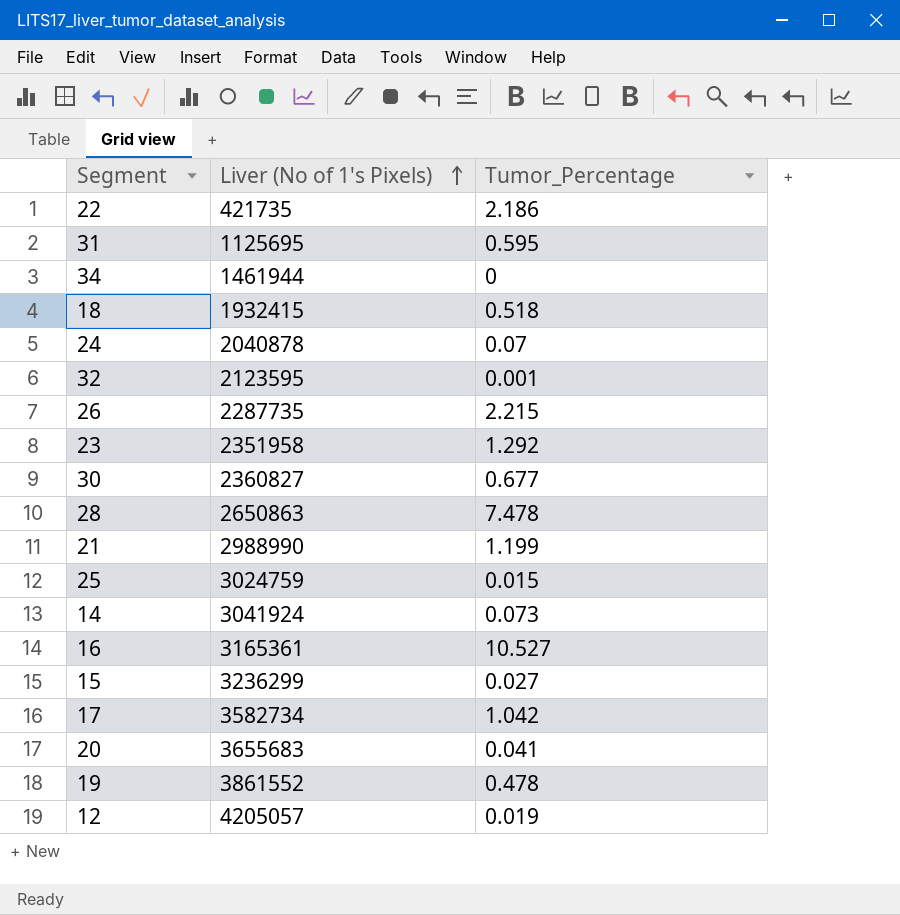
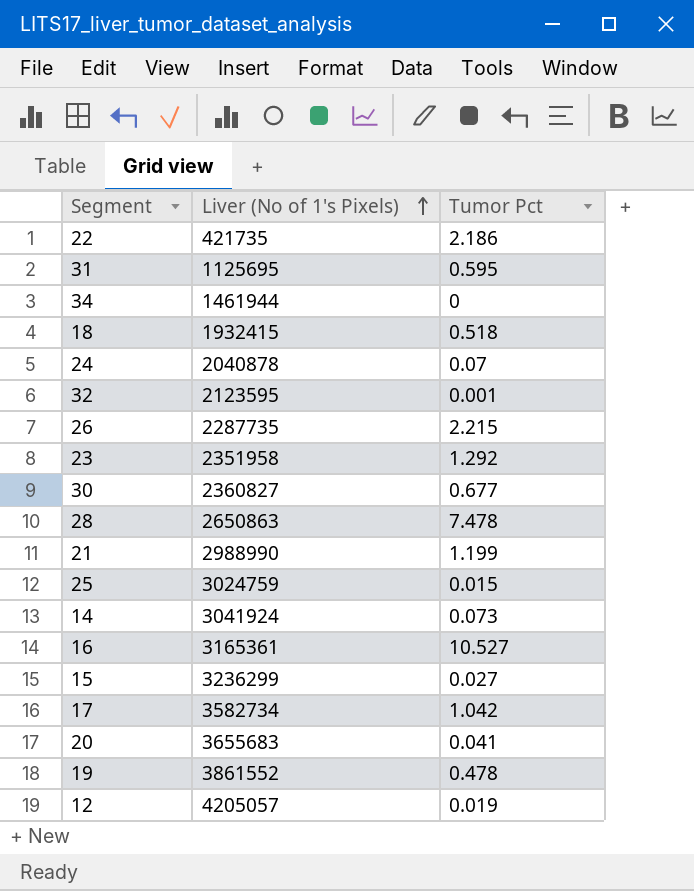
column name: Tumor_Percentage -> Tumor Pct

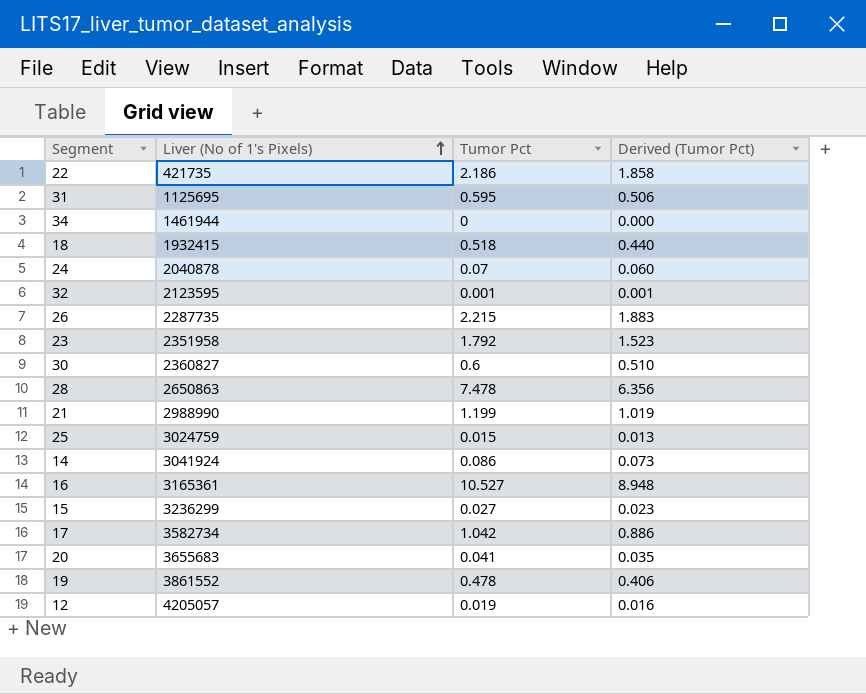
column Derived (Tumor Pct) | formula: none -> [Tumor Pct] * 0.85
23 | Tumor Pct: 1.292 -> 1.792
30 | Tumor Pct: 0.677 -> 0.6
14 | Tumor Pct: 0.073 -> 0.086

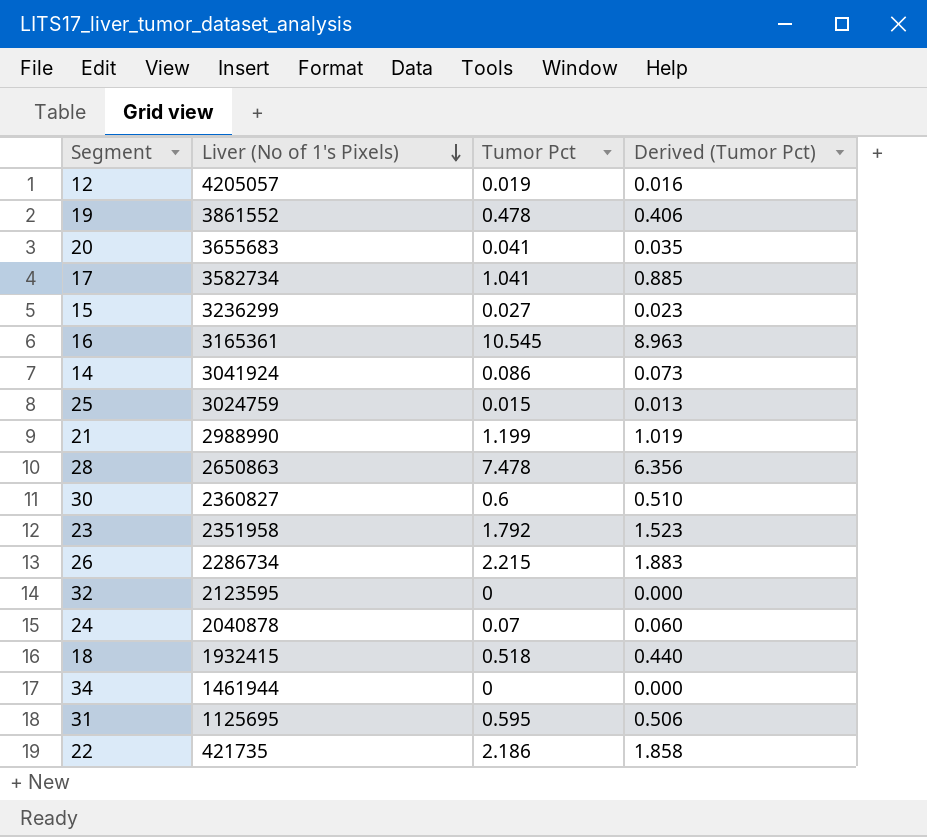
row order: Liver (No of 1's Pixels) ascending -> Liver (No of 1's Pixels) descending
17 | Tumor Pct: 1.042 -> 1.041
17 | Derived (Tumor Pct): 0.886 -> 0.885
16 | Tumor Pct: 10.527 -> 10.545
16 | Derived (Tumor Pct): 8.948 -> 8.963
26 | Liver (No of 1's Pixels): 2287735 -> 2286734
32 | Tumor Pct: 0.001 -> 0
32 | Derived (Tumor Pct): 0.001 -> 0.000

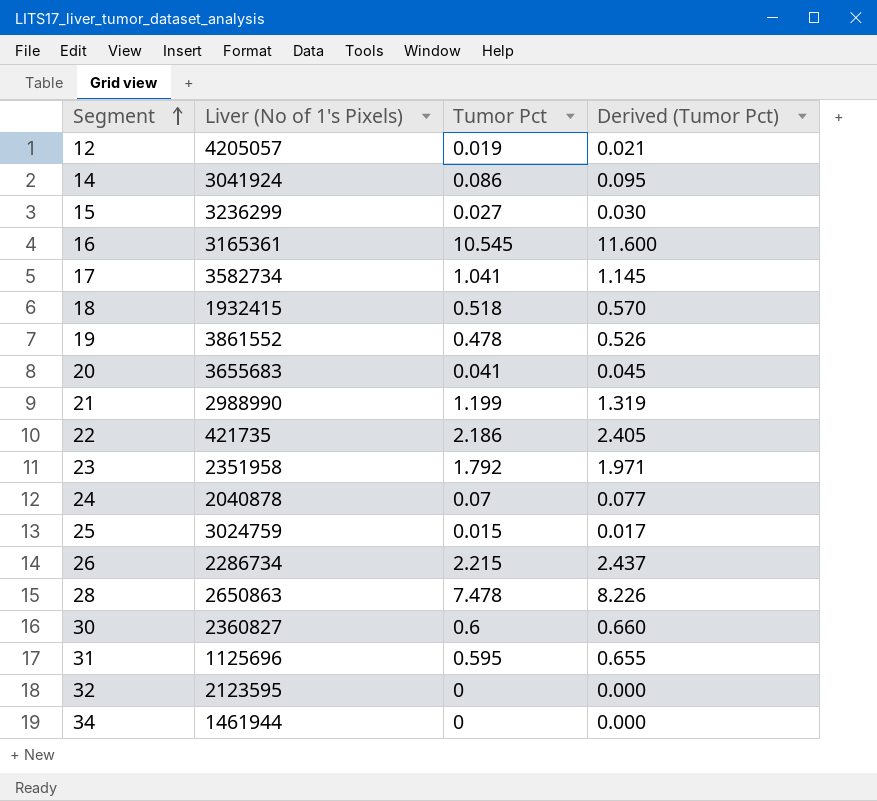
row order: Liver (No of 1's Pixels) descending -> Segment ascending
column Derived (Tumor Pct) | formula: [Tumor Pct] * 0.85 -> [Tumor Pct] * 1.1
31 | Liver (No of 1's Pixels): 1125695 -> 1125696

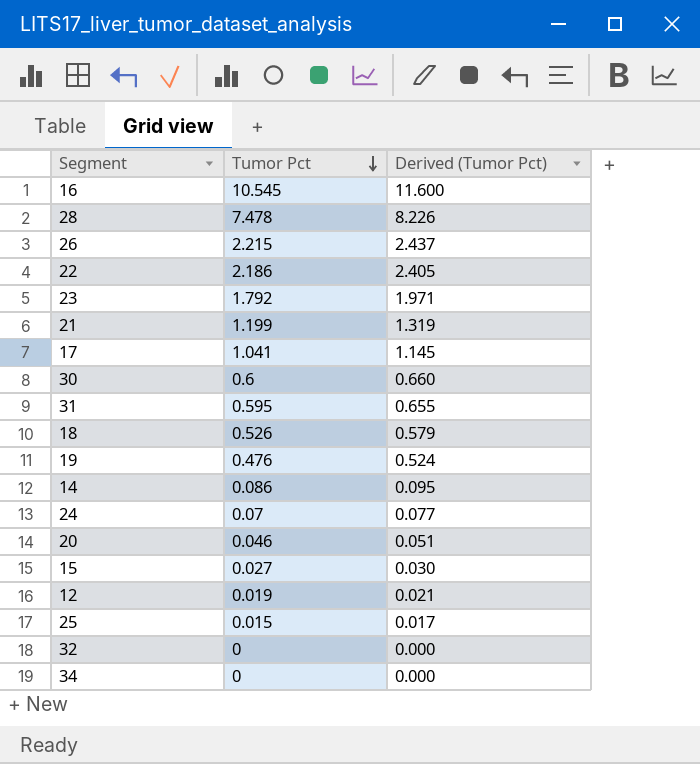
row order: Segment ascending -> Tumor Pct descending
column Liver (No of 1's Pixels) | position: 2 -> none
18 | Tumor Pct: 0.518 -> 0.526
18 | Derived (Tumor Pct): 0.570 -> 0.579
19 | Tumor Pct: 0.478 -> 0.476
19 | Derived (Tumor Pct): 0.526 -> 0.524
20 | Tumor Pct: 0.041 -> 0.046
20 | Derived (Tumor Pct): 0.045 -> 0.051

